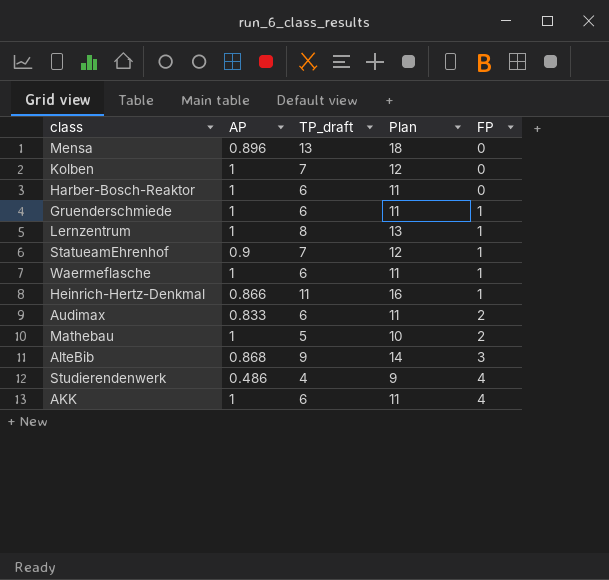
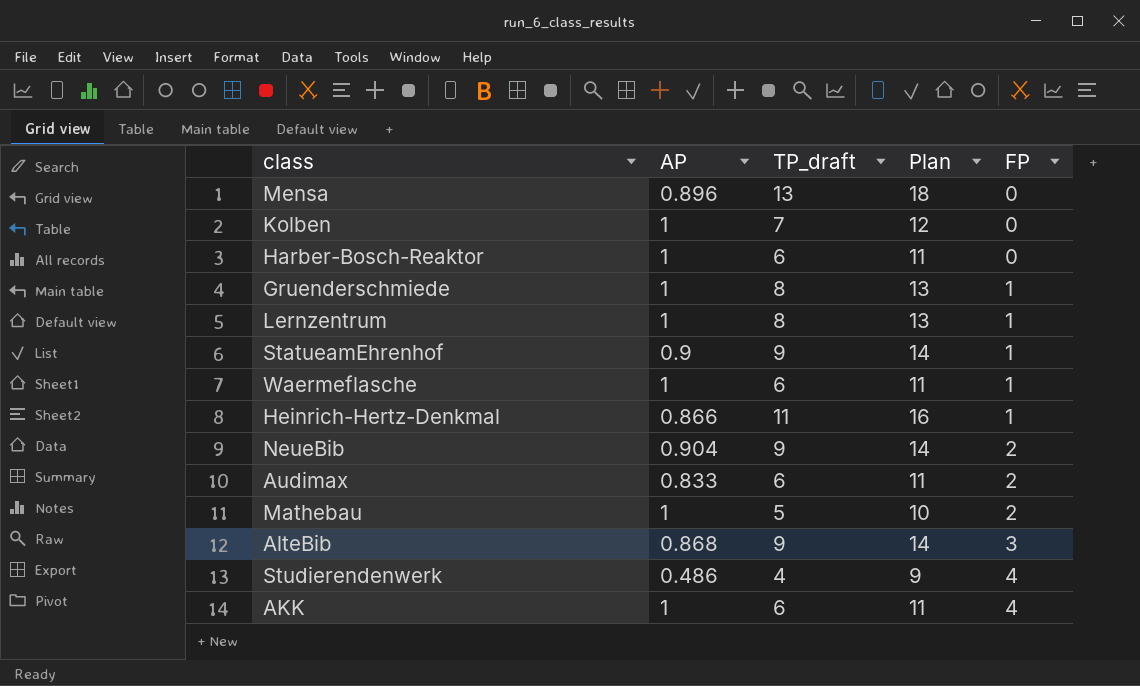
Gruenderschmiede | TP_draft: 6 -> 8
Gruenderschmiede | Plan: 11 -> 13
StatueamEhrenhof | TP_draft: 7 -> 9
StatueamEhrenhof | Plan: 12 -> 14
row NeueBib: none -> 0.904 | 9 | 14 | 2

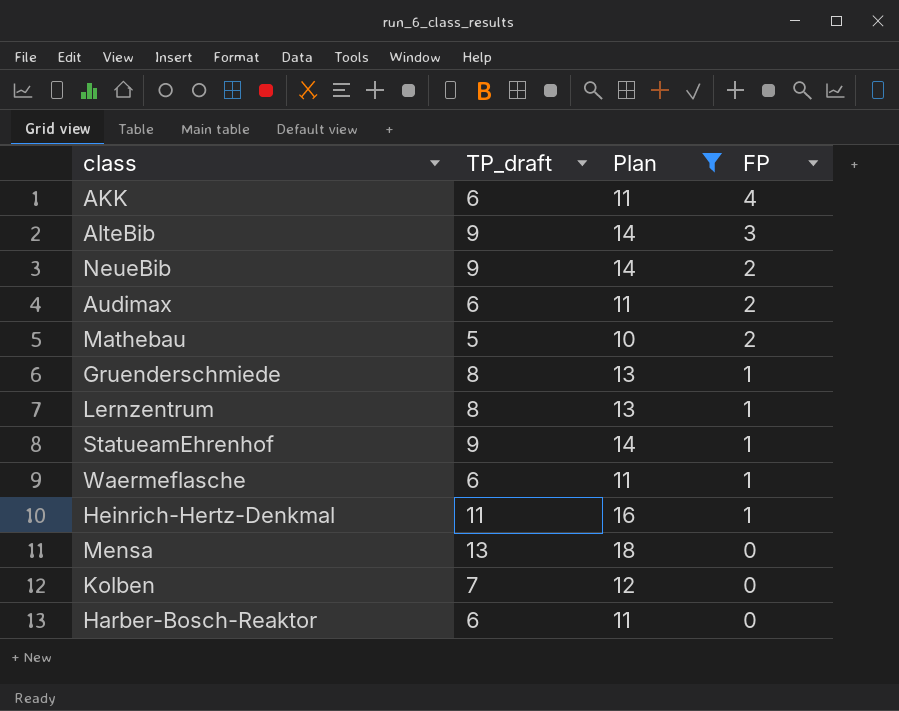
filter: none -> Plan != 9
row order: FP ascending -> FP descending
column AP | position: 2 -> none

